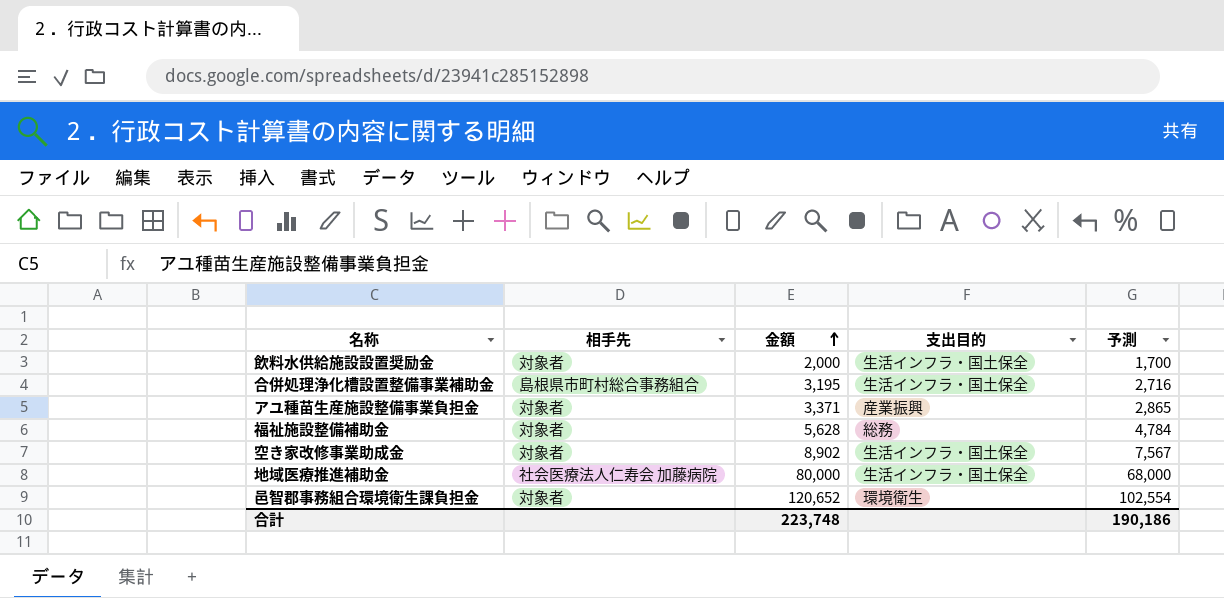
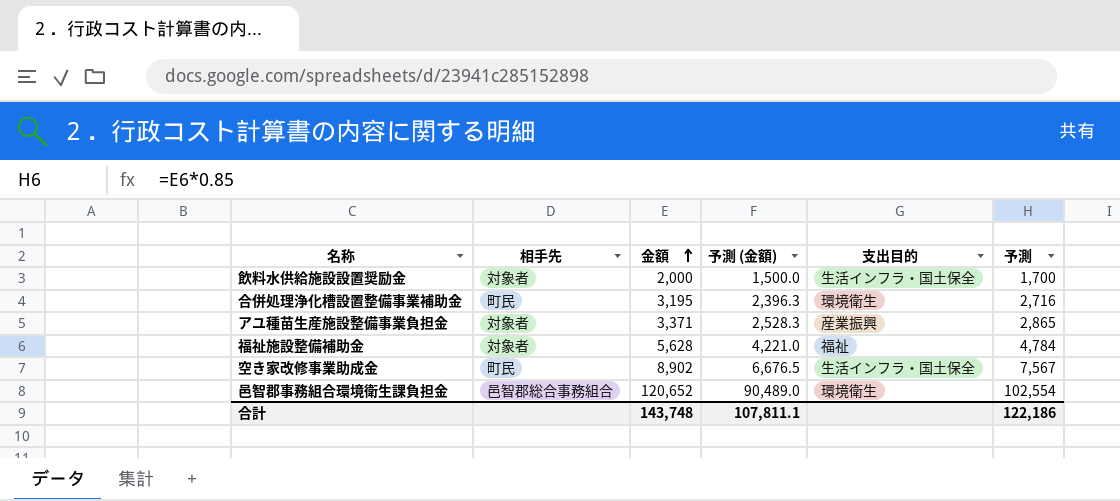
column 予測 (金額) | formula: none -> [金額] * 0.75
row 地域医療推進補助金: 社会医療法人仁寿会 加藤病院 | 80,000 | 生活インフラ・国土保全 | 68,000 -> none
合併処理浄化槽設置整備事業補助金 | 相手先: 島根県市町村総合事務組合 -> 町民
合併処理浄化槽設置整備事業補助金 | 支出目的: 生活インフラ・国土保全 -> 環境衛生
福祉施設整備補助金 | 支出目的: 総務 -> 福祉
空き家改修事業助成金 | 相手先: 対象者 -> 町民
邑智郡事務組合環境衛生課負担金 | 相手先: 対象者 -> 邑智郡総合事務組合
合計 | 金額: 223,748 -> 143,748
合計 | 予測: 190,186 -> 122,186

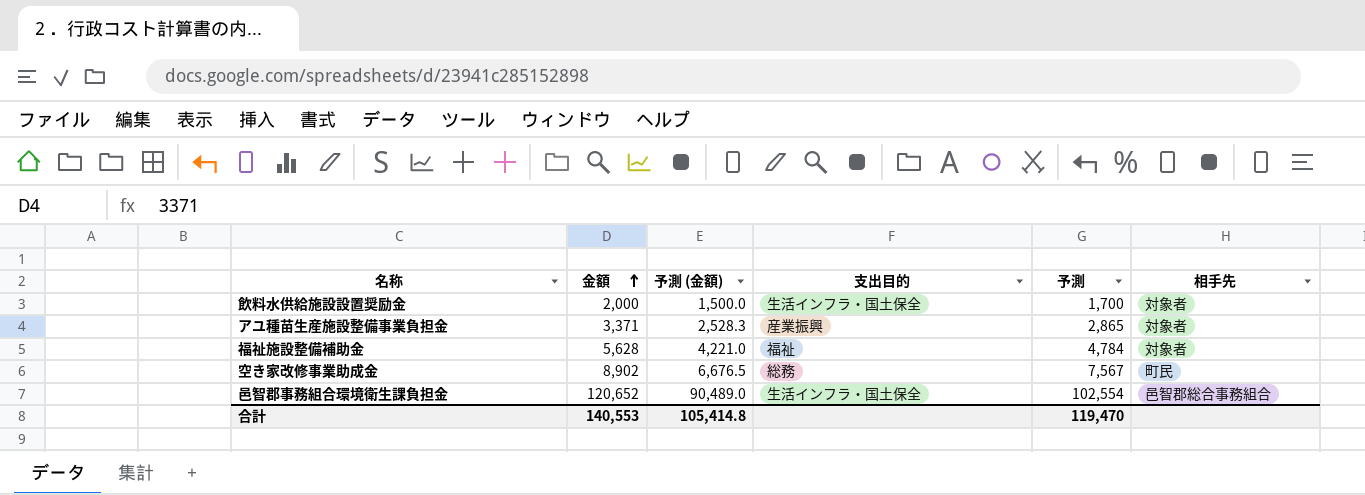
column 相手先 | position: 2 -> 6
row 合併処理浄化槽設置整備事業補助金: 町民 | 3,195 | 2,396.3 | 環境衛生 | 2,716 -> none
空き家改修事業助成金 | 支出目的: 生活インフラ・国土保全 -> 総務
邑智郡事務組合環境衛生課負担金 | 支出目的: 環境衛生 -> 生活インフラ・国土保全
合計 | 金額: 143,748 -> 140,553
合計 | 予測 (金額): 107,811.1 -> 105,414.8
合計 | 予測: 122,186 -> 119,470

